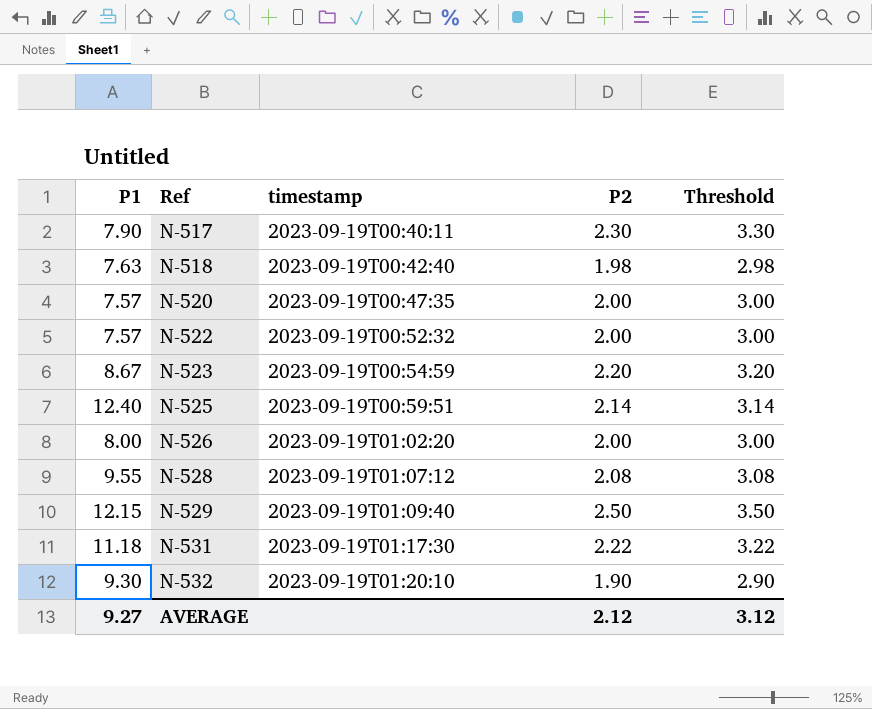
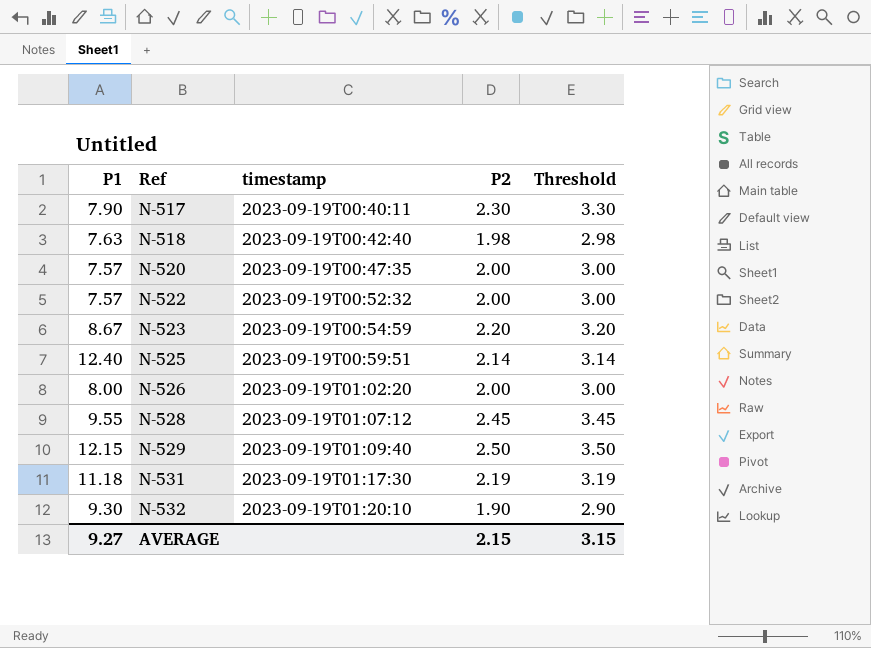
N-528 | P2: 2.08 -> 2.45
N-528 | Threshold: 3.08 -> 3.45
N-531 | P2: 2.22 -> 2.19
N-531 | Threshold: 3.22 -> 3.19
AVERAGE | P2: 2.12 -> 2.15
AVERAGE | Threshold: 3.12 -> 3.15

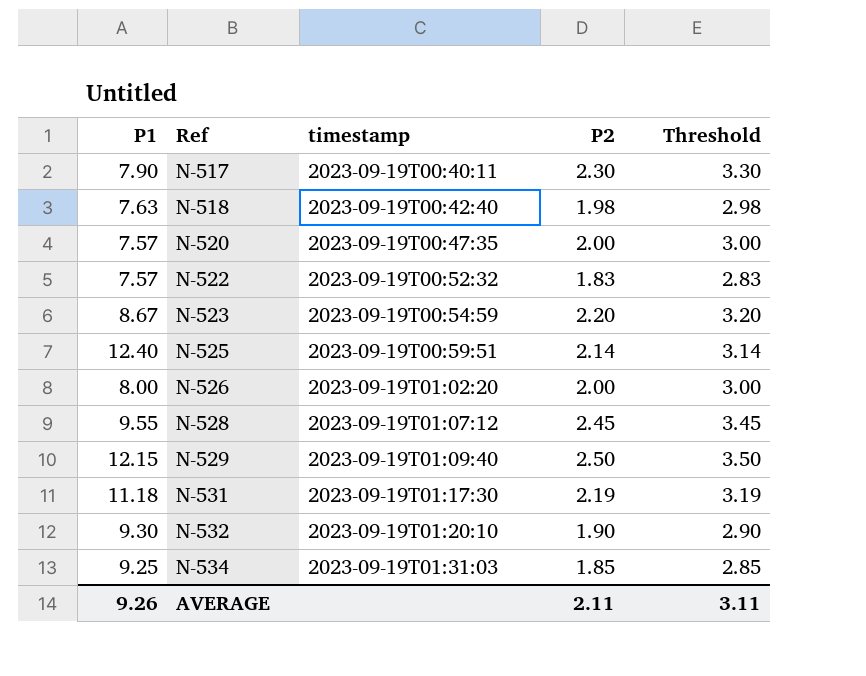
N-522 | P2: 2.00 -> 1.83
N-522 | Threshold: 3.00 -> 2.83
row N-534: none -> 9.25 | 2023-09-19T01:31:03 | 1.85 | 2.85
AVERAGE | P1: 9.27 -> 9.26
AVERAGE | P2: 2.15 -> 2.11
AVERAGE | Threshold: 3.15 -> 3.11

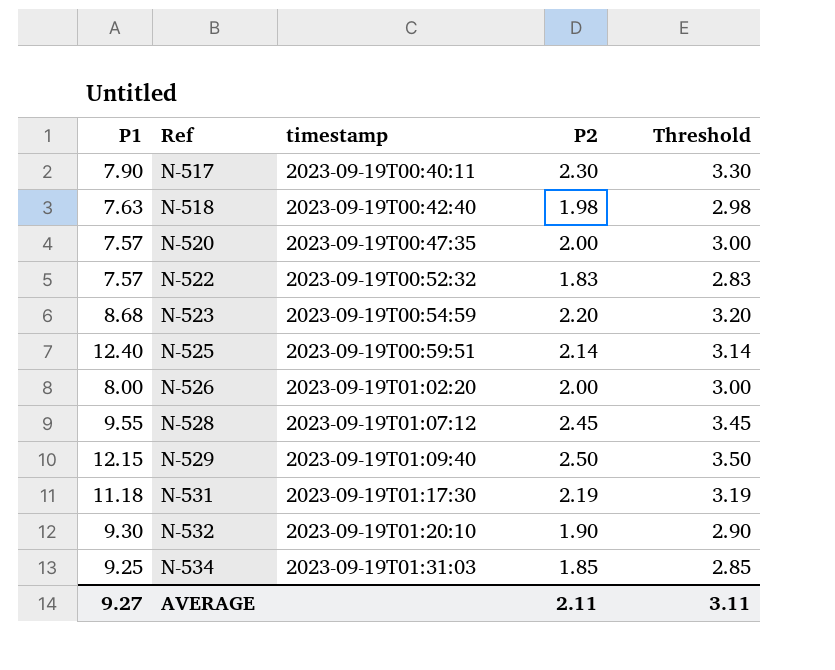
N-523 | P1: 8.67 -> 8.68
AVERAGE | P1: 9.26 -> 9.27

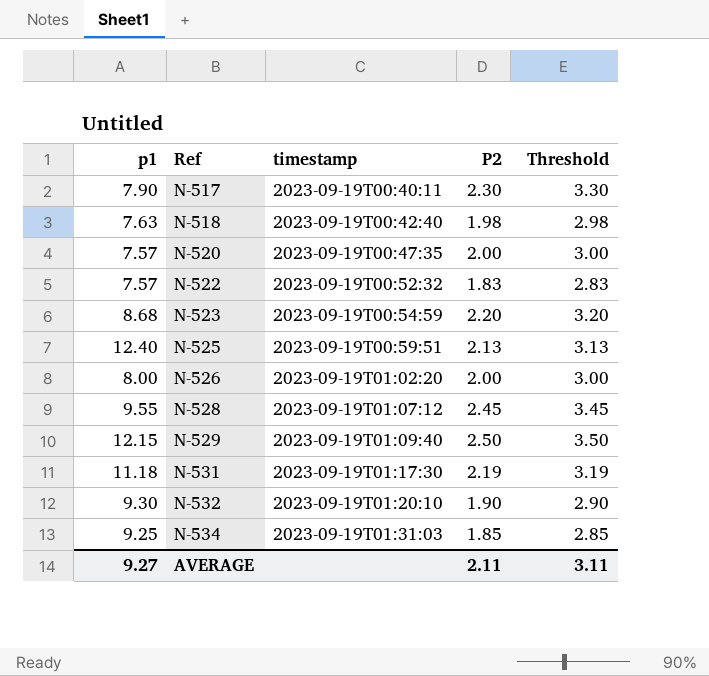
column name: P1 -> p1
N-525 | P2: 2.14 -> 2.13
N-525 | Threshold: 3.14 -> 3.13

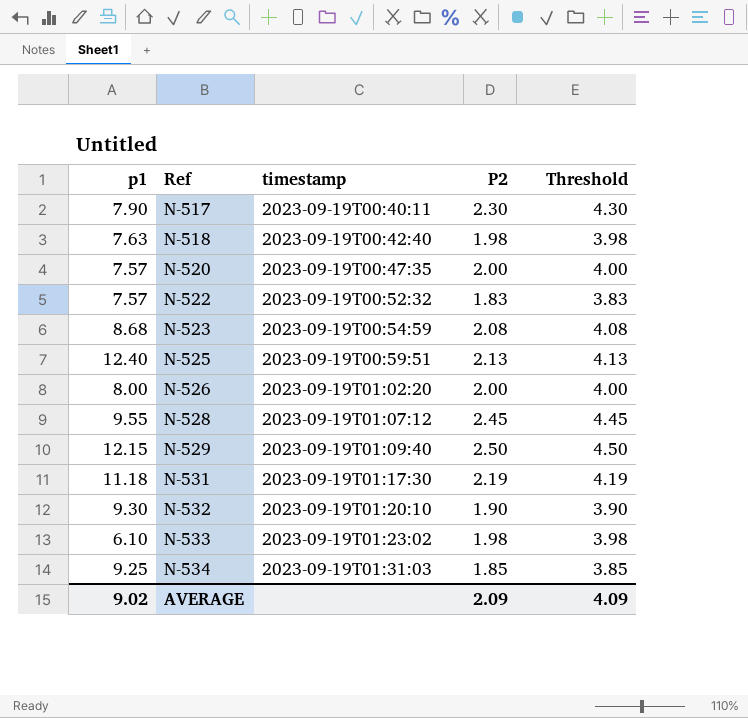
column Threshold | formula: [P2] + 1 -> [P2] + 2
N-523 | P2: 2.20 -> 2.08
row N-533: none -> 6.10 | 2023-09-19T01:23:02 | 1.98 | 3.98
AVERAGE | p1: 9.27 -> 9.02
AVERAGE | P2: 2.11 -> 2.09
AVERAGE | Threshold: 3.11 -> 4.09

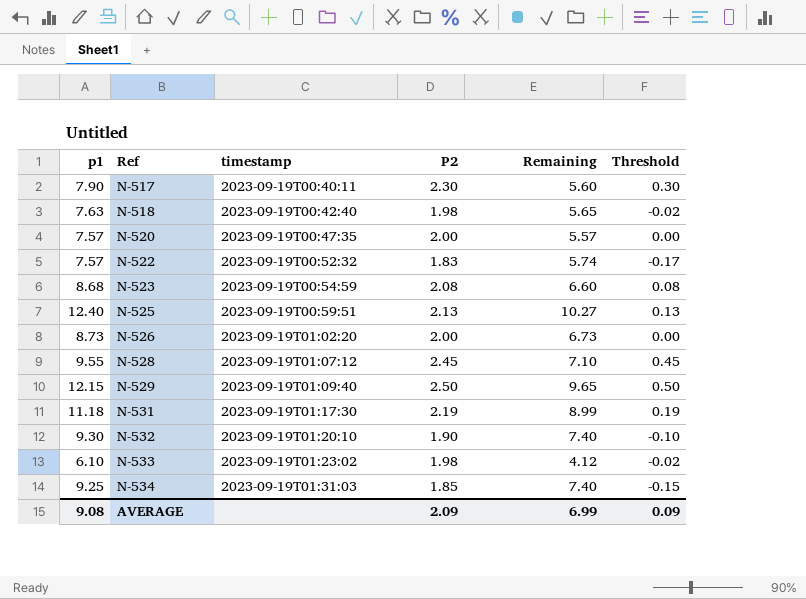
column Remaining | formula: none -> [p1] - [P2]
column Threshold | formula: [P2] + 2 -> [P2] - 2
N-526 | p1: 8.00 -> 8.73
AVERAGE | p1: 9.02 -> 9.08
AVERAGE | Threshold: 4.09 -> 0.09

